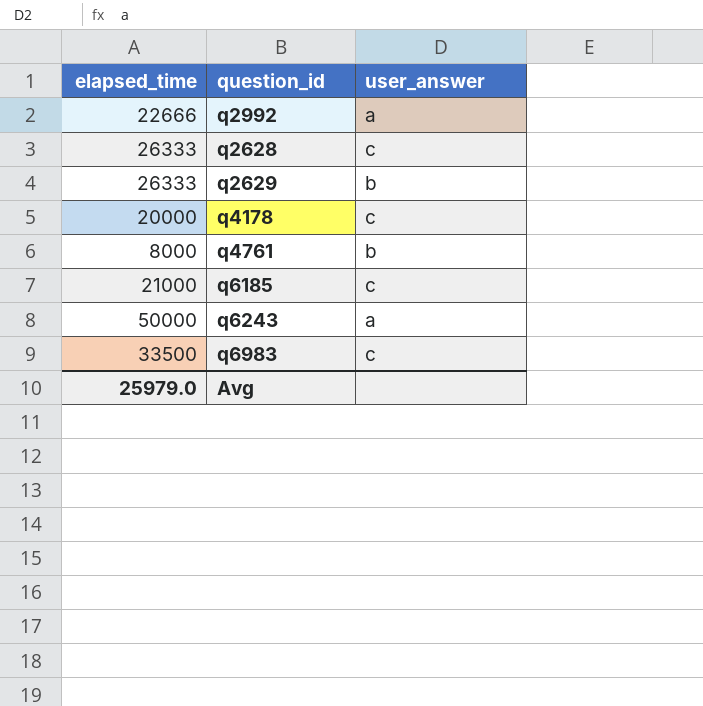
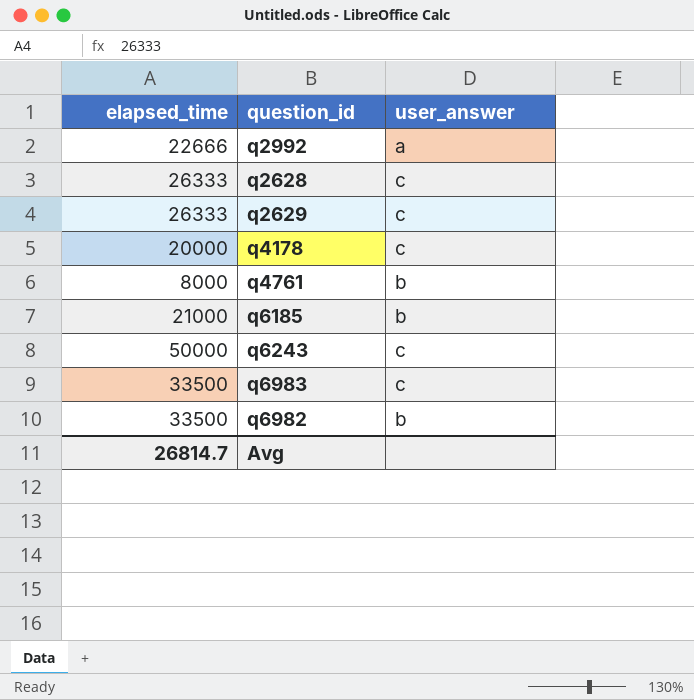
q2629 | user_answer: b -> c
q6185 | user_answer: c -> b
q6243 | user_answer: a -> c
row q6982: none -> 33500 | b
Avg | elapsed_time: 25979.0 -> 26814.7

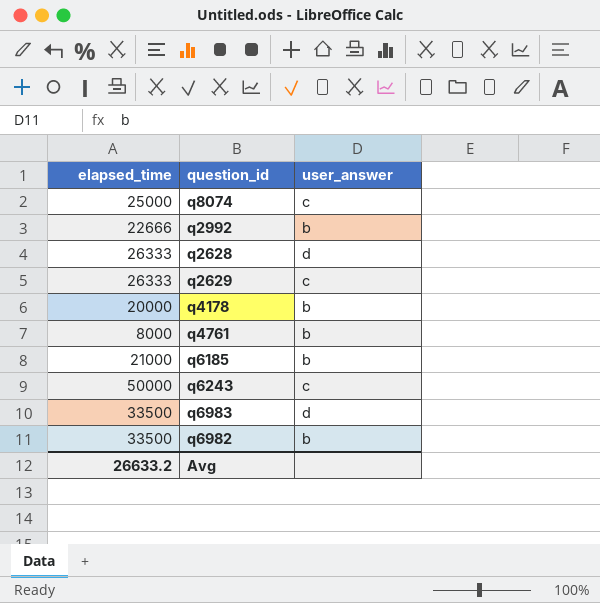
row q8074: none -> 25000 | c
q2992 | user_answer: a -> b
q2628 | user_answer: c -> d
q4178 | user_answer: c -> b
q6983 | user_answer: c -> d
Avg | elapsed_time: 26814.7 -> 26633.2

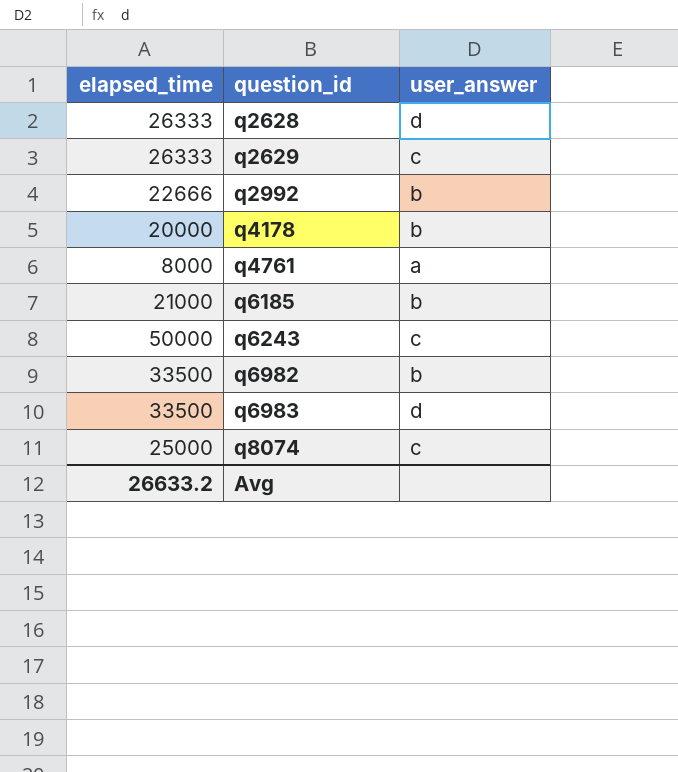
row order: none -> question_id ascending
q4761 | user_answer: b -> a

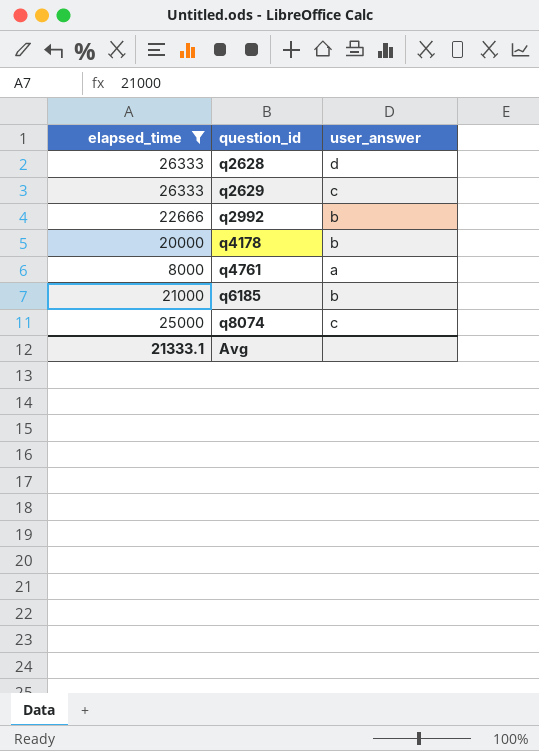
filter: none -> elapsed_time <= 26333
Avg | elapsed_time: 26633.2 -> 21333.1

